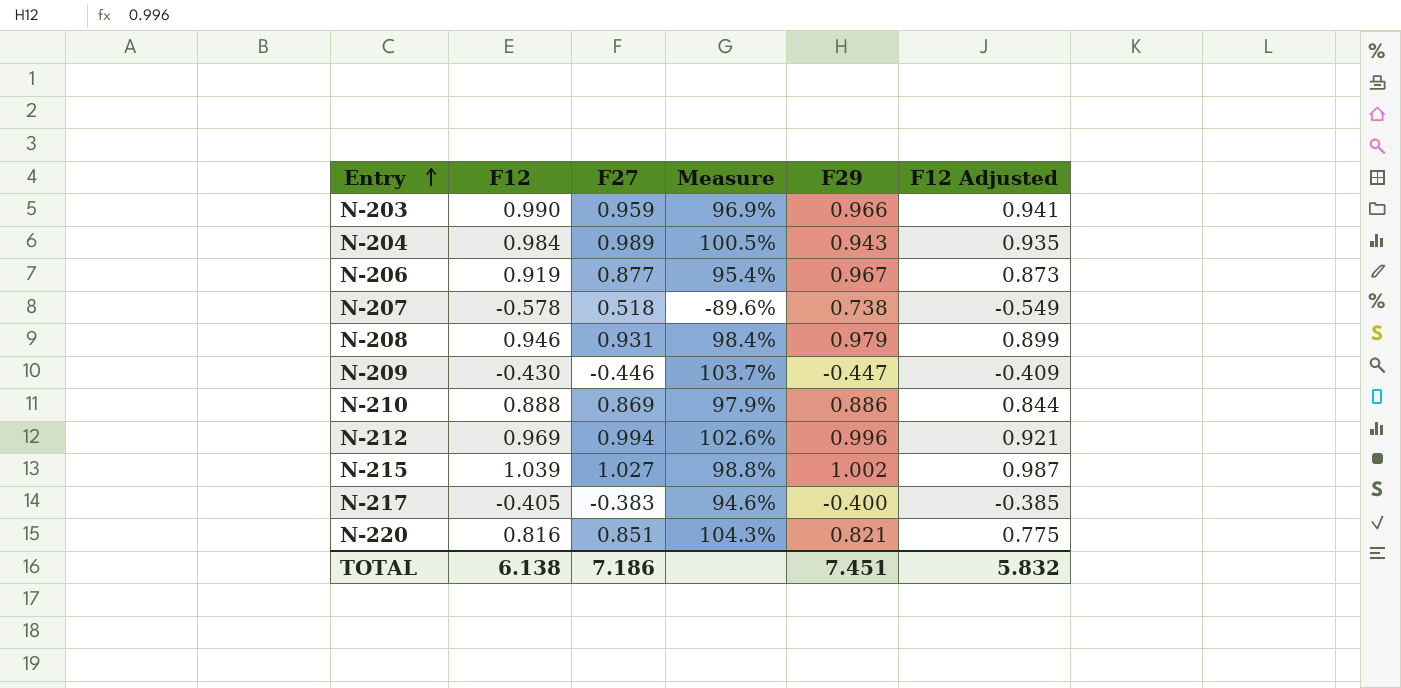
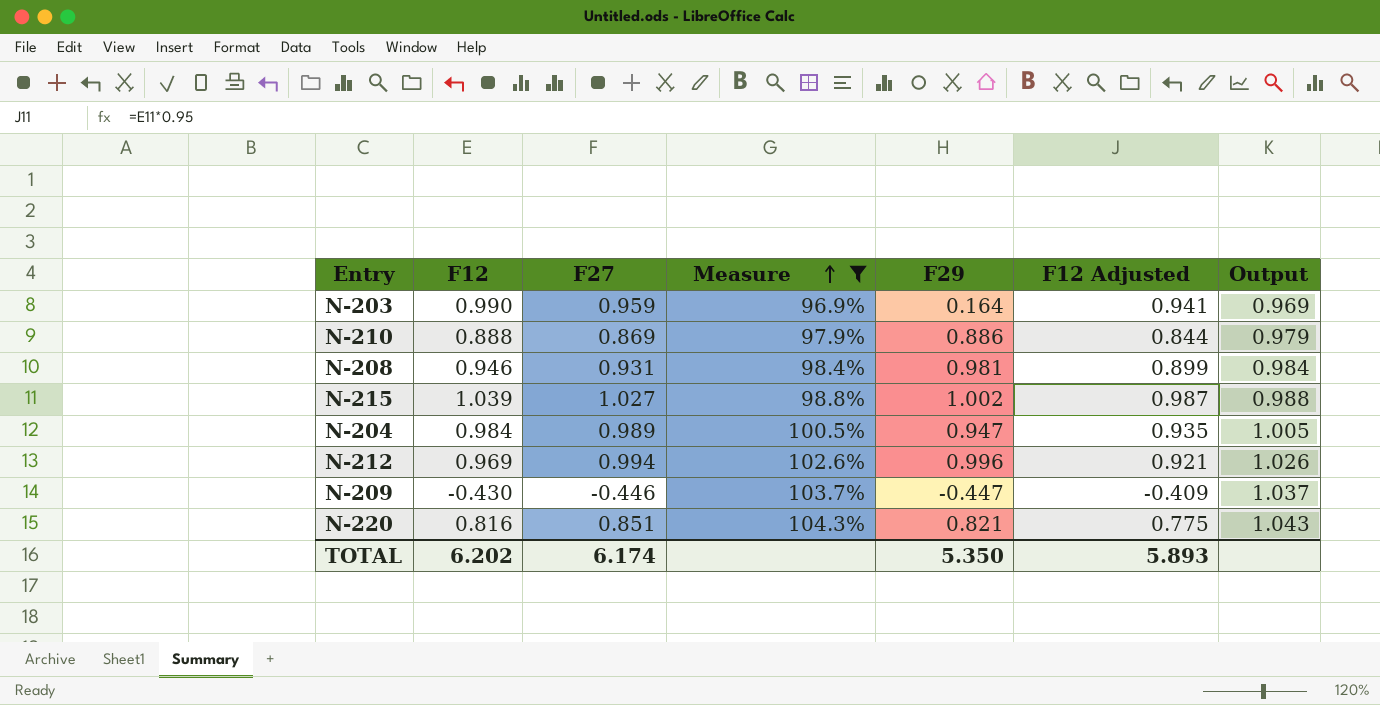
filter: none -> Measure >= 96.9%
row order: Entry ascending -> Measure ascending
column Output | formula: none -> [F27] / [F12]
N-203 | F29: 0.966 -> 0.164
N-208 | F29: 0.979 -> 0.981
N-204 | F29: 0.943 -> 0.947
TOTAL | F12: 6.138 -> 6.202
TOTAL | F27: 7.186 -> 6.174
TOTAL | F29: 7.451 -> 5.350
TOTAL | F12 Adjusted: 5.832 -> 5.893

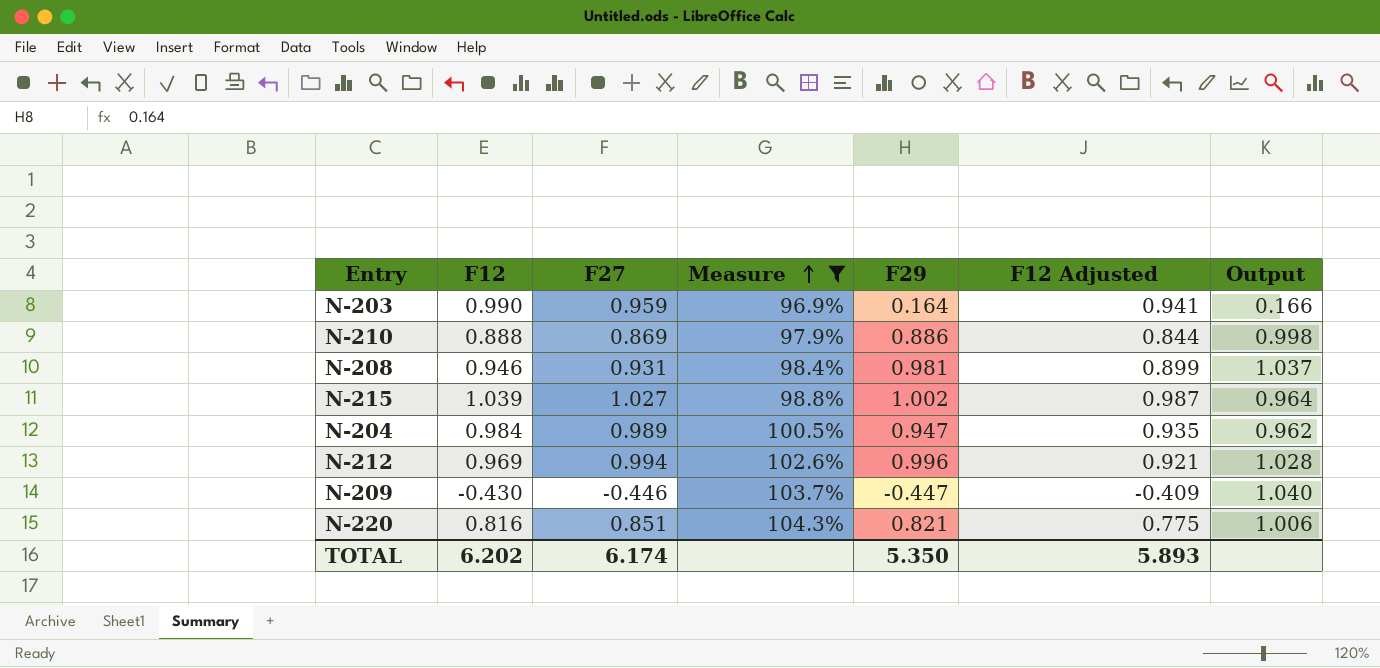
column Output | formula: [F27] / [F12] -> [F29] / [F12]

